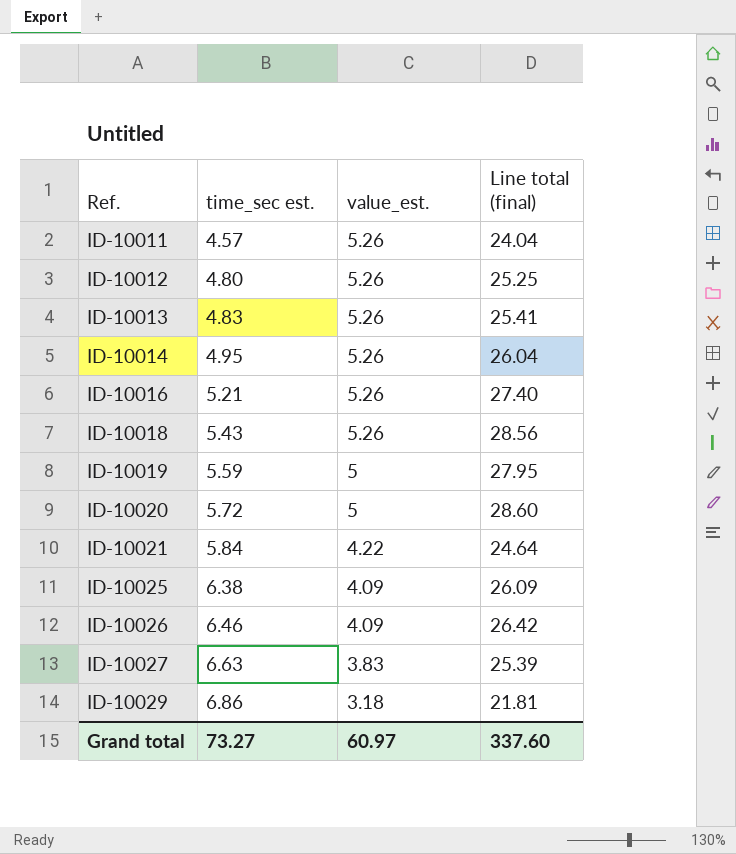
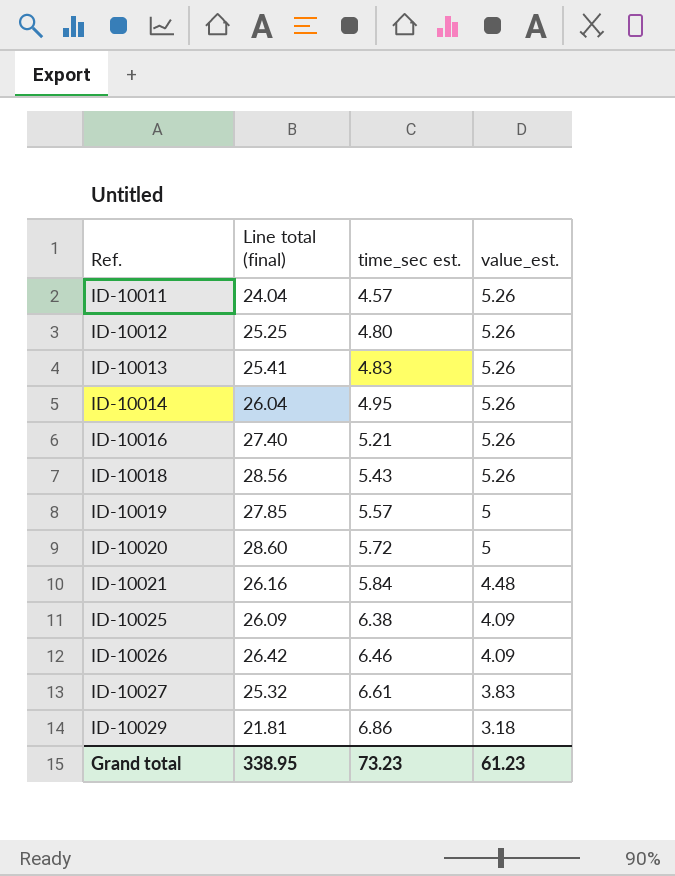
column Line total (final) | position: 4 -> 2
ID-10019 | Line total (final): 27.95 -> 27.85
ID-10019 | time_sec est.: 5.59 -> 5.57
ID-10021 | Line total (final): 24.64 -> 26.16
ID-10021 | value_est.: 4.22 -> 4.48
ID-10027 | Line total (final): 25.39 -> 25.32
ID-10027 | time_sec est.: 6.63 -> 6.61
Grand total | Line total (final): 337.60 -> 338.95
Grand total | time_sec est.: 73.27 -> 73.23
Grand total | value_est.: 60.97 -> 61.23

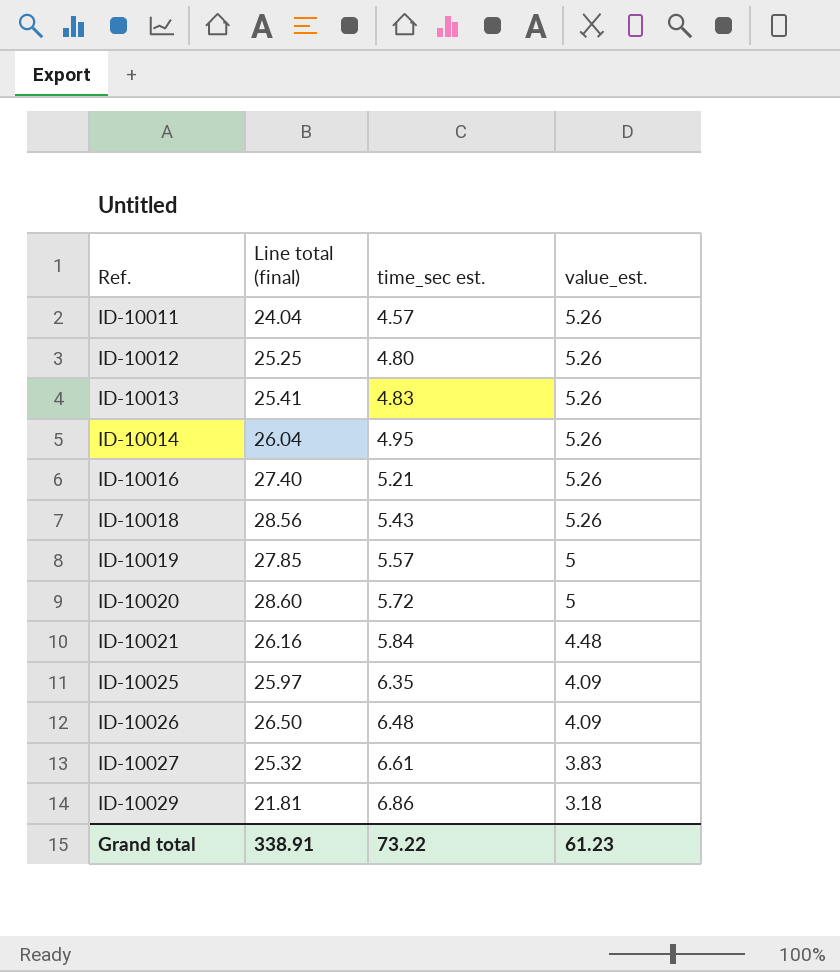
ID-10025 | Line total (final): 26.09 -> 25.97
ID-10025 | time_sec est.: 6.38 -> 6.35
ID-10026 | Line total (final): 26.42 -> 26.50
ID-10026 | time_sec est.: 6.46 -> 6.48
Grand total | Line total (final): 338.95 -> 338.91
Grand total | time_sec est.: 73.23 -> 73.22

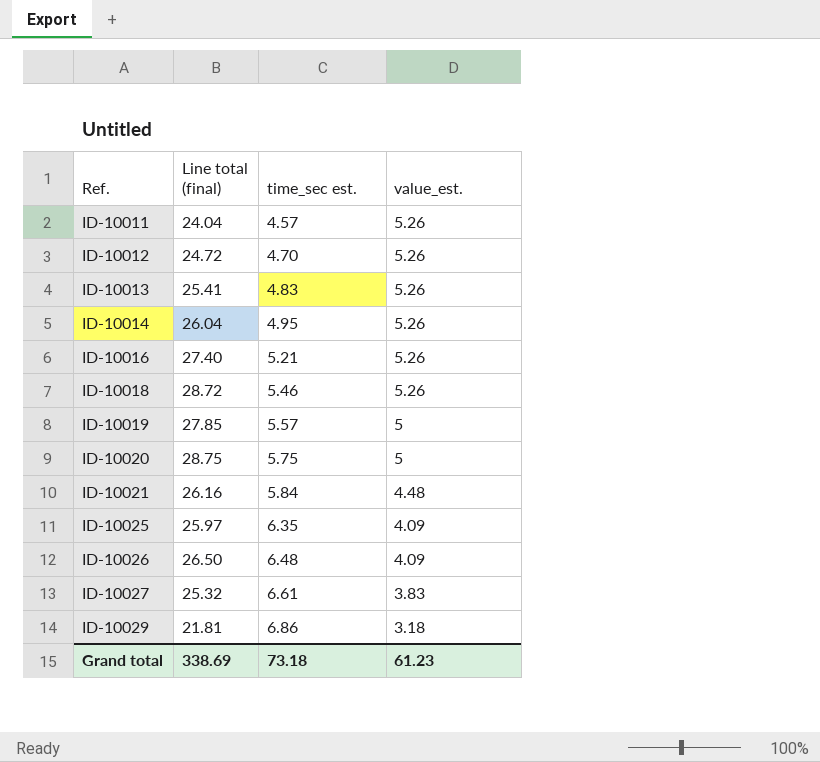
ID-10012 | Line total (final): 25.25 -> 24.72
ID-10012 | time_sec est.: 4.80 -> 4.70
ID-10018 | Line total (final): 28.56 -> 28.72
ID-10018 | time_sec est.: 5.43 -> 5.46
ID-10020 | Line total (final): 28.60 -> 28.75
ID-10020 | time_sec est.: 5.72 -> 5.75
Grand total | Line total (final): 338.91 -> 338.69
Grand total | time_sec est.: 73.22 -> 73.18

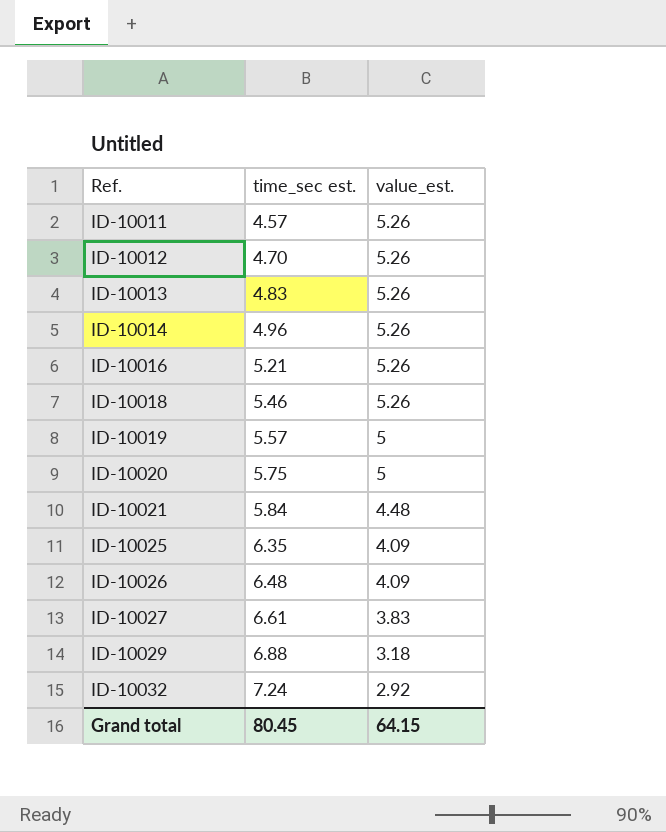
column Line total (final) | formula: [time_sec est.] * [value_est.] -> none
ID-10014 | time_sec est.: 4.95 -> 4.96
ID-10029 | time_sec est.: 6.86 -> 6.88
row ID-10032: none -> 7.24 | 2.92
Grand total | time_sec est.: 73.18 -> 80.45
Grand total | value_est.: 61.23 -> 64.15

